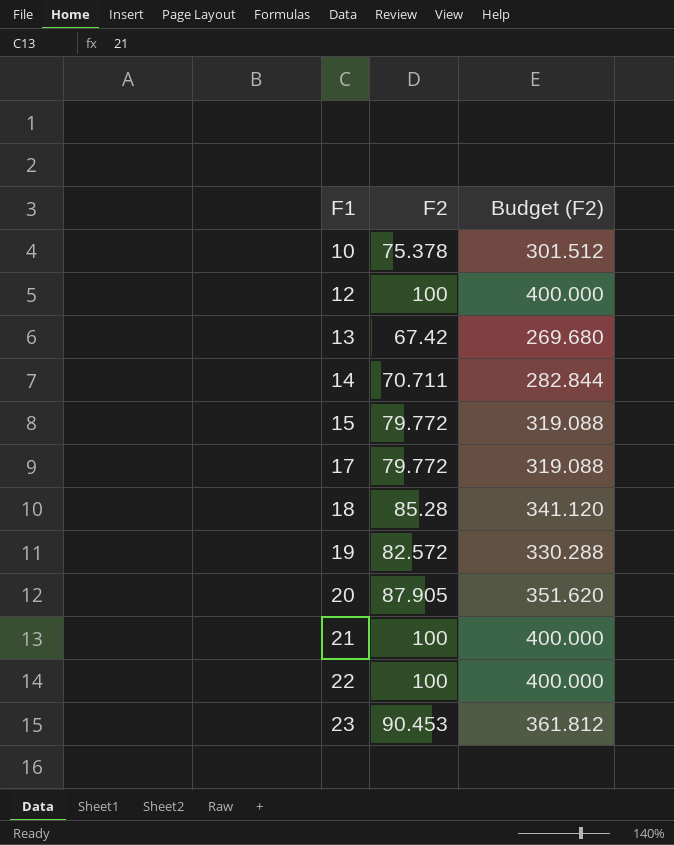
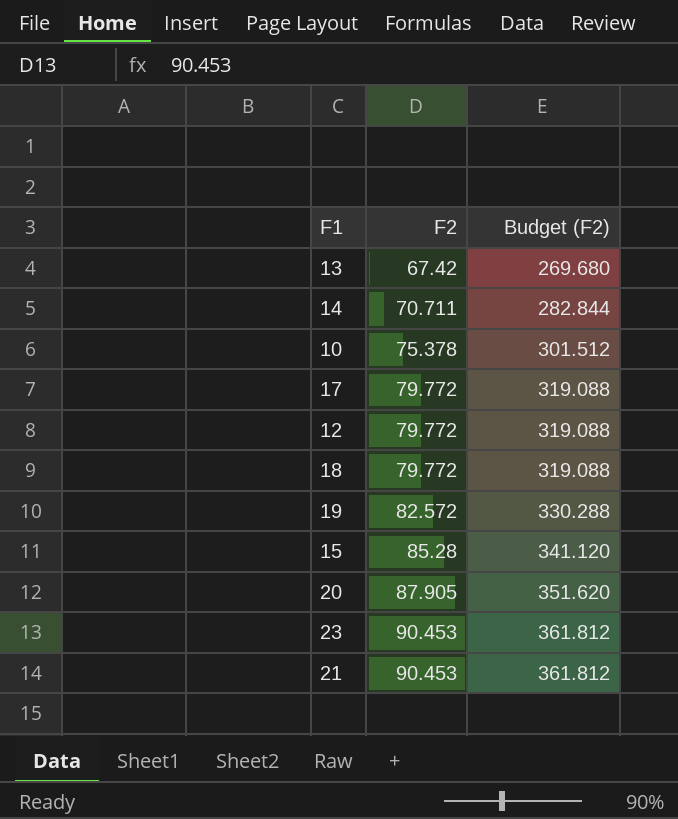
row order: F1 ascending -> F2 ascending
row 22: 100 | 400.000 -> none
12 | F2: 100 -> 79.772
12 | Budget (F2): 400.000 -> 319.088
18 | F2: 85.28 -> 79.772
18 | Budget (F2): 341.120 -> 319.088
15 | F2: 79.772 -> 85.28
15 | Budget (F2): 319.088 -> 341.120
21 | F2: 100 -> 90.453
21 | Budget (F2): 400.000 -> 361.812

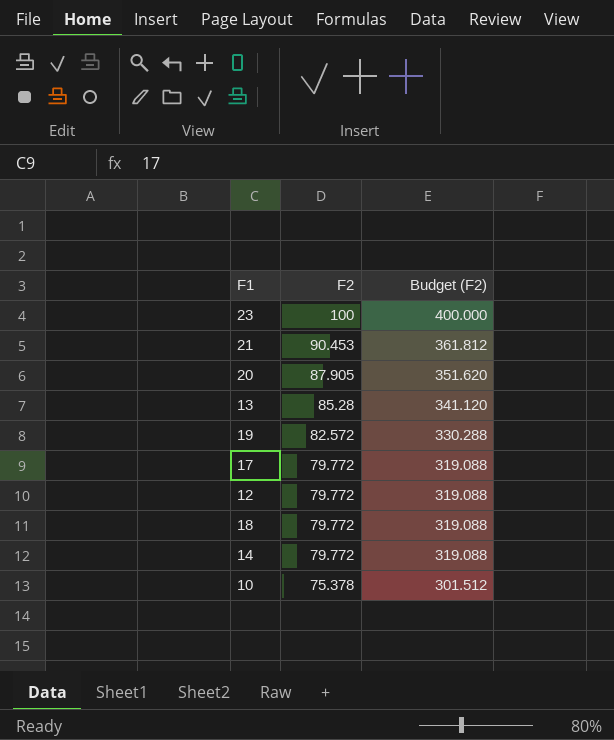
row order: F2 ascending -> F2 descending
row 15: 85.28 | 341.120 -> none
23 | F2: 90.453 -> 100
23 | Budget (F2): 361.812 -> 400.000
13 | F2: 67.42 -> 85.28
13 | Budget (F2): 269.680 -> 341.120
14 | F2: 70.711 -> 79.772
14 | Budget (F2): 282.844 -> 319.088

